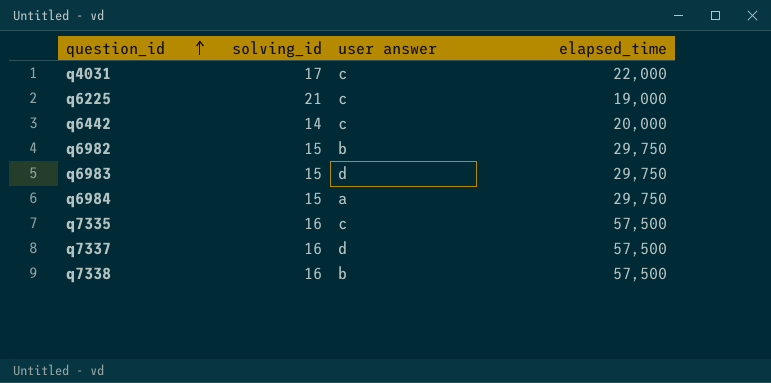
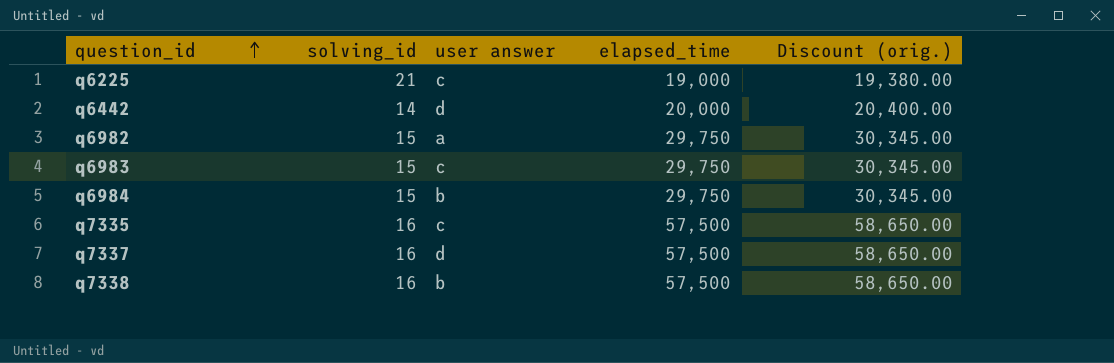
column Discount (orig.) | formula: none -> [elapsed_time] * 1.02
row q4031: 17 | c | 22,000 -> none
q6442 | user answer: c -> d
q6982 | user answer: b -> a
q6983 | user answer: d -> c
q6984 | user answer: a -> b

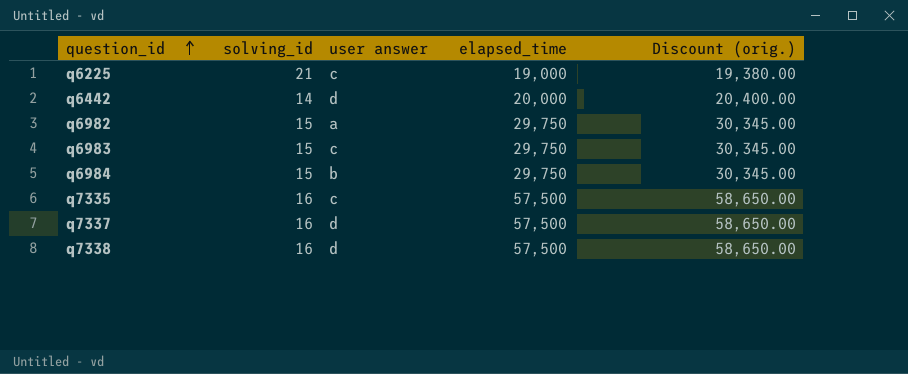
q7338 | user answer: b -> d

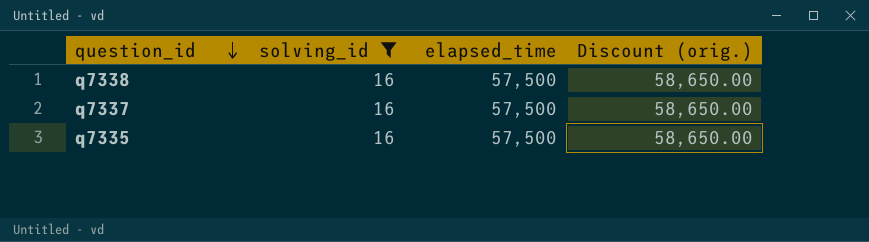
filter: none -> solving_id = 16
row order: question_id ascending -> question_id descending
column user answer | position: 3 -> none

